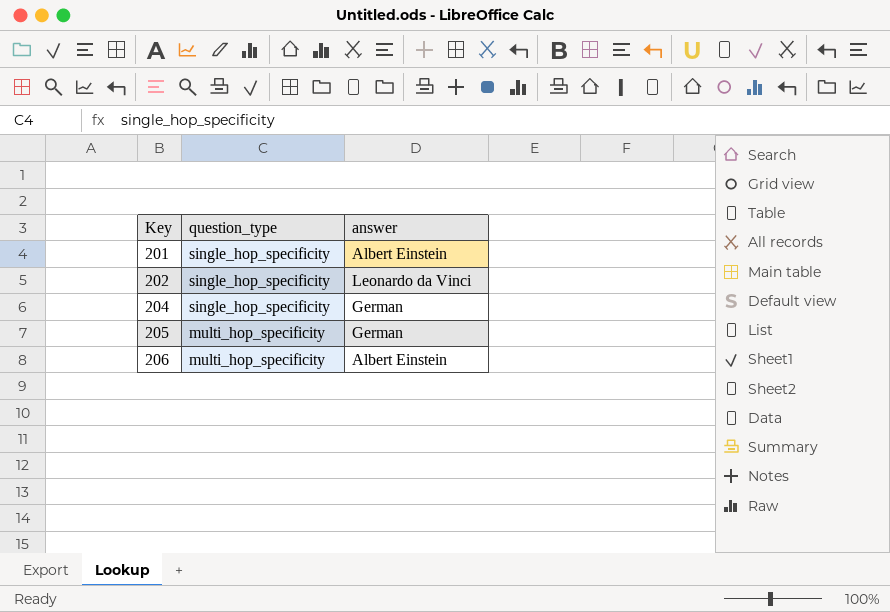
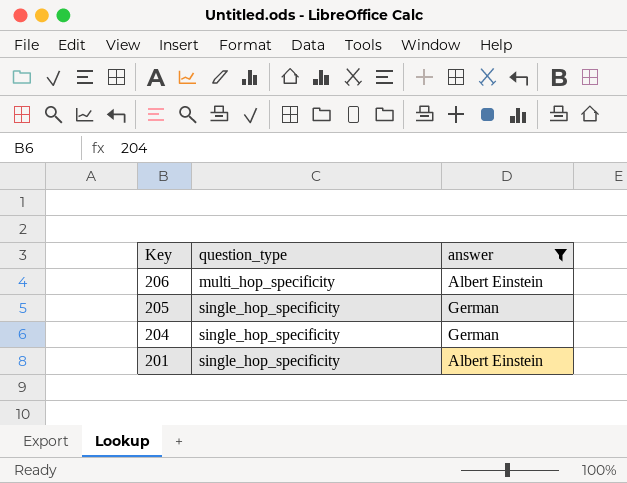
filter: none -> answer != Leonardo da Vinci
row order: Key ascending -> Key descending
205 | question_type: multi_hop_specificity -> single_hop_specificity

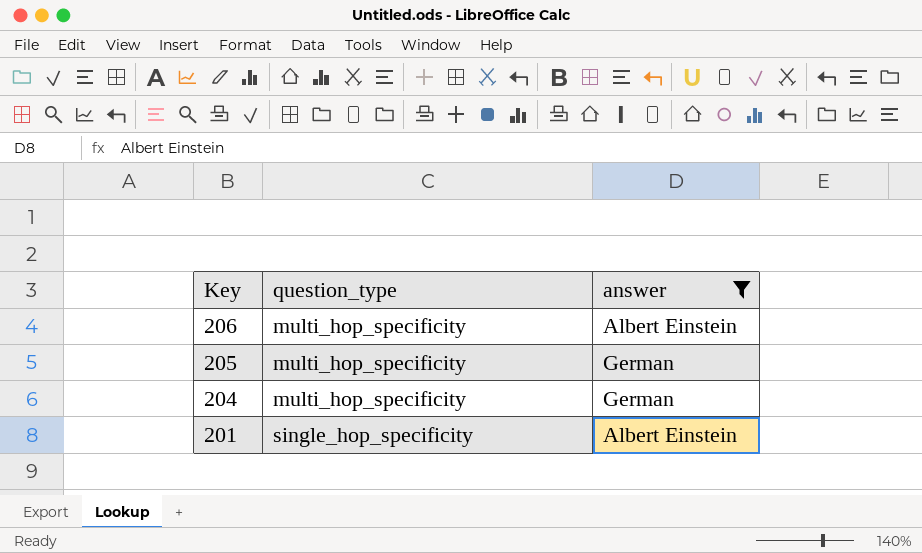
205 | question_type: single_hop_specificity -> multi_hop_specificity
204 | question_type: single_hop_specificity -> multi_hop_specificity

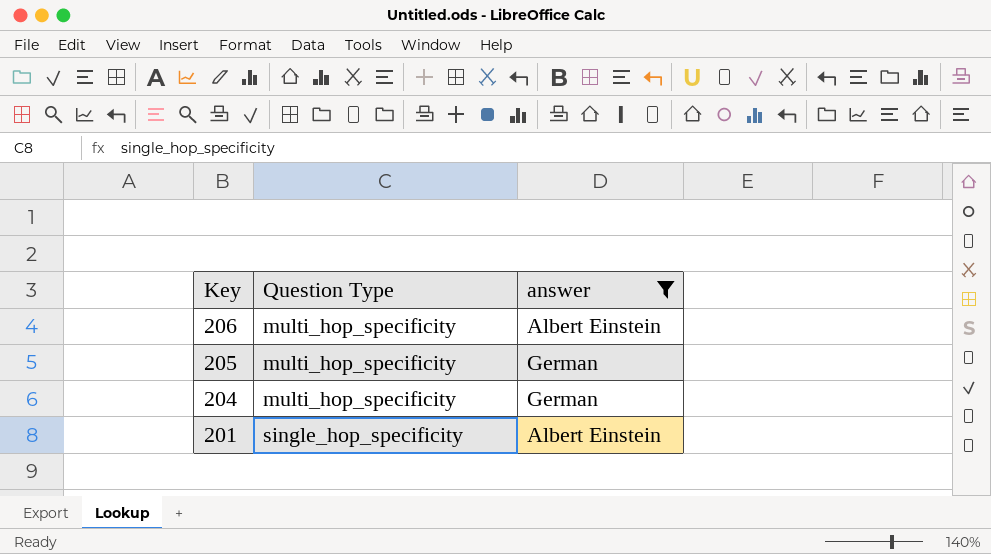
column name: question_type -> Question Type

